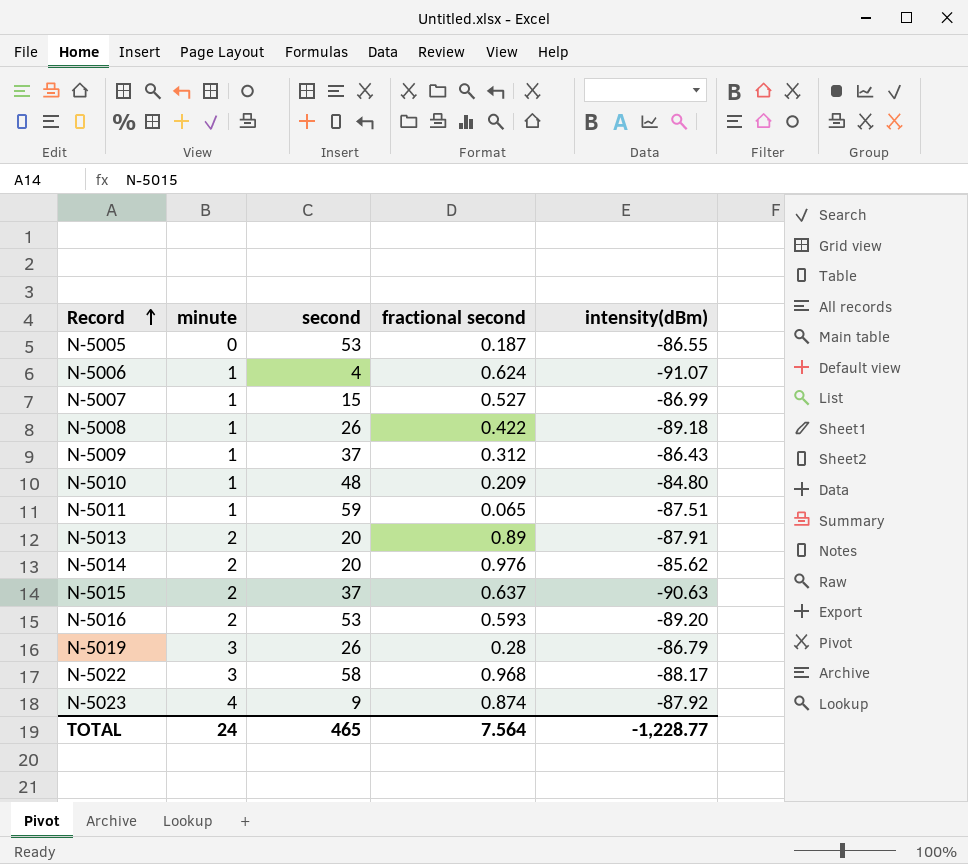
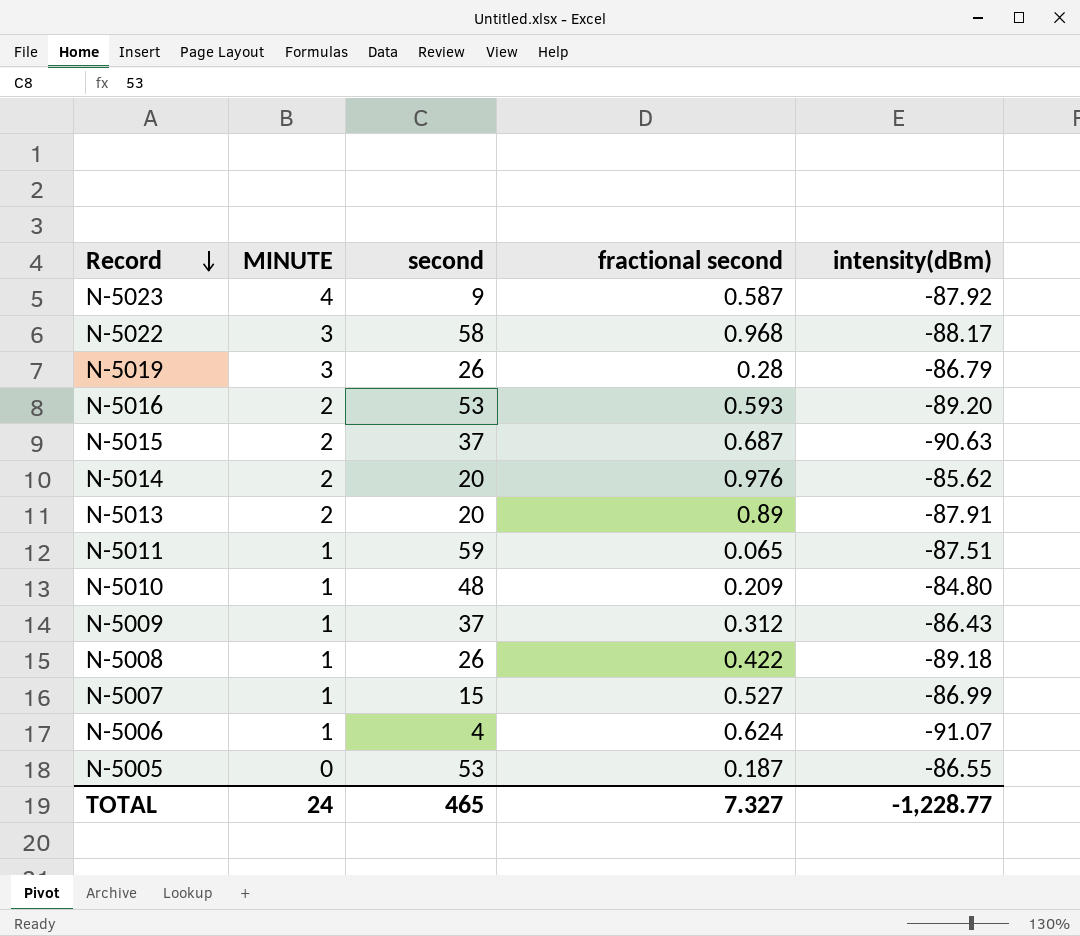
row order: Record ascending -> Record descending
column name: minute -> MINUTE
N-5023 | fractional second: 0.874 -> 0.587
N-5015 | fractional second: 0.637 -> 0.687
TOTAL | fractional second: 7.564 -> 7.327

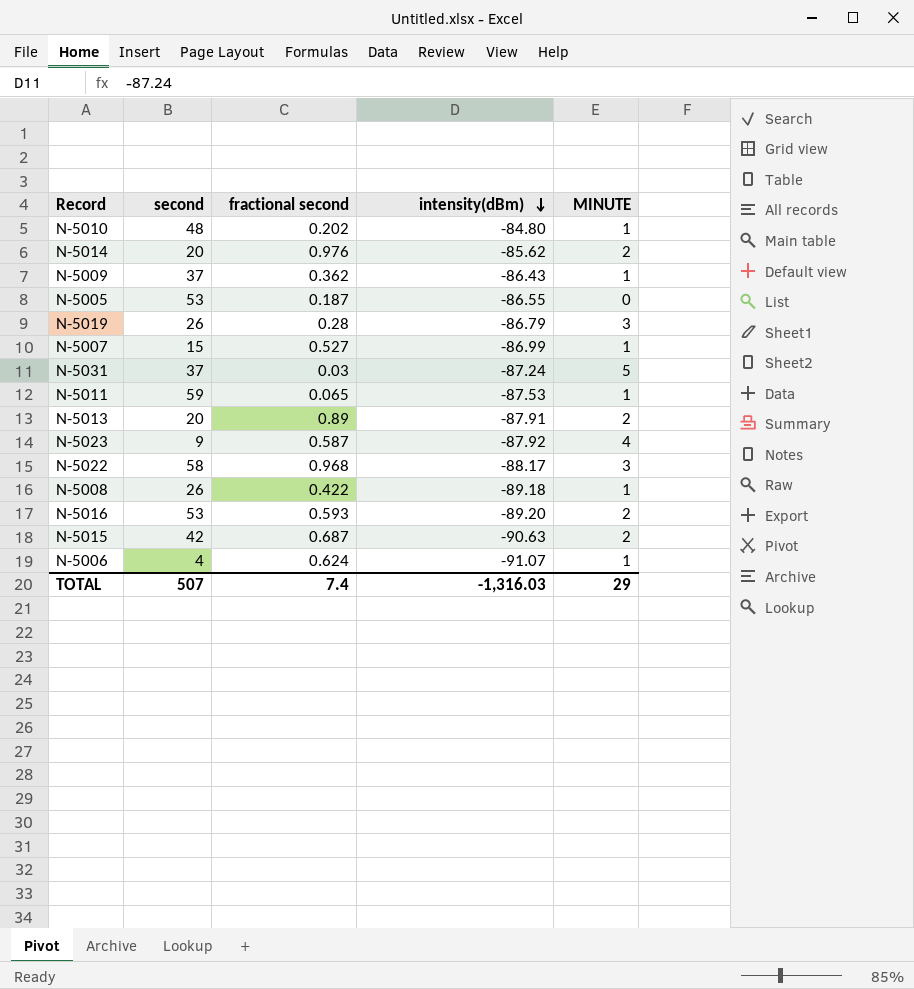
row order: Record descending -> intensity(dBm) descending
column MINUTE | position: 2 -> 5
N-5010 | fractional second: 0.209 -> 0.202
N-5009 | fractional second: 0.312 -> 0.362
row N-5031: none -> 37 | 0.03 | -87.24 | 5
N-5011 | intensity(dBm): -87.51 -> -87.53
N-5015 | second: 37 -> 42
TOTAL | second: 465 -> 507
TOTAL | fractional second: 7.327 -> 7.4
TOTAL | intensity(dBm): -1,228.77 -> -1,316.03
TOTAL | MINUTE: 24 -> 29

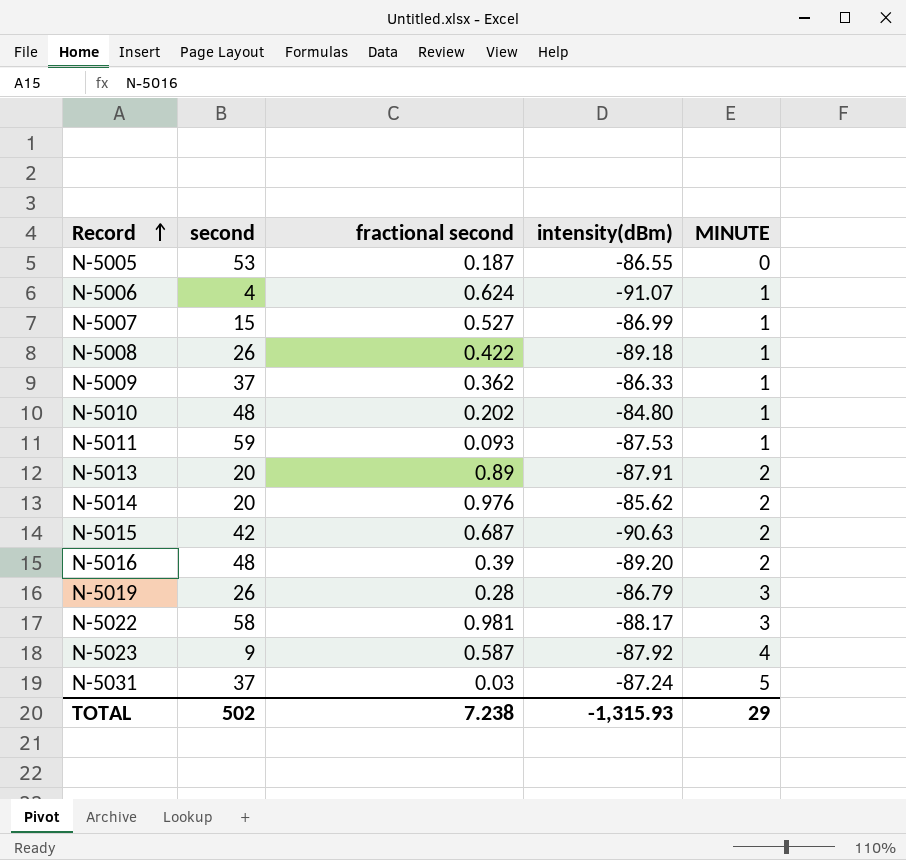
row order: intensity(dBm) descending -> Record ascending
N-5009 | intensity(dBm): -86.43 -> -86.33
N-5011 | fractional second: 0.065 -> 0.093
N-5016 | second: 53 -> 48
N-5016 | fractional second: 0.593 -> 0.39
N-5022 | fractional second: 0.968 -> 0.981
TOTAL | second: 507 -> 502
TOTAL | fractional second: 7.4 -> 7.238
TOTAL | intensity(dBm): -1,316.03 -> -1,315.93

